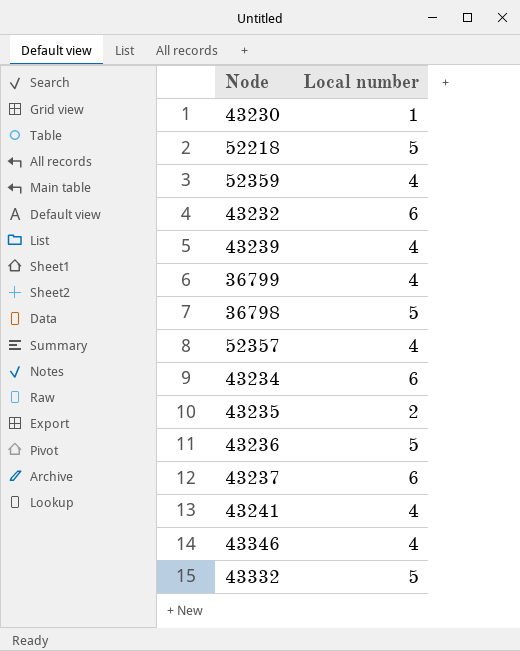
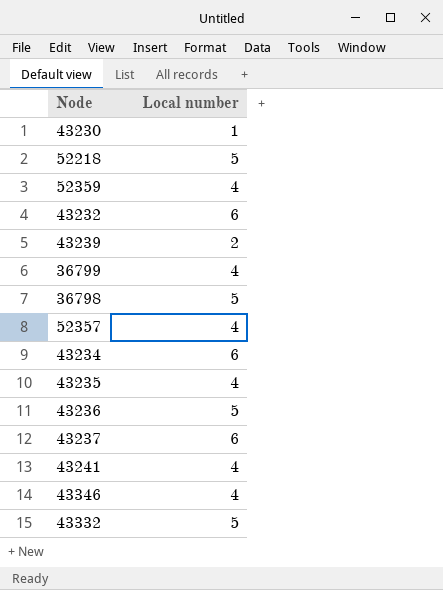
43239 | Local number: 4 -> 2
43235 | Local number: 2 -> 4

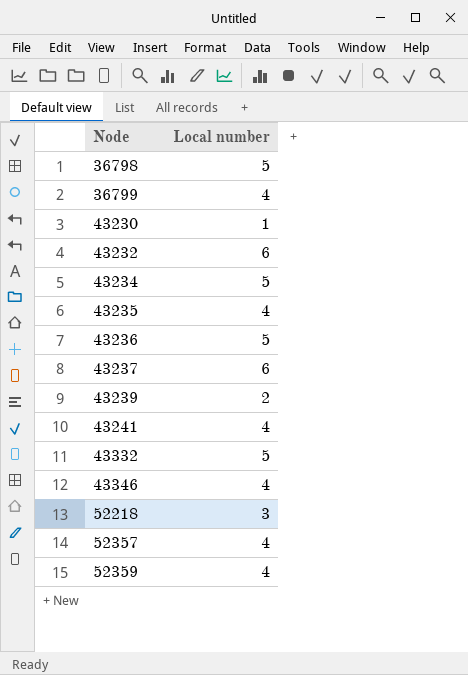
row order: none -> Node ascending
43234 | Local number: 6 -> 5
52218 | Local number: 5 -> 3

